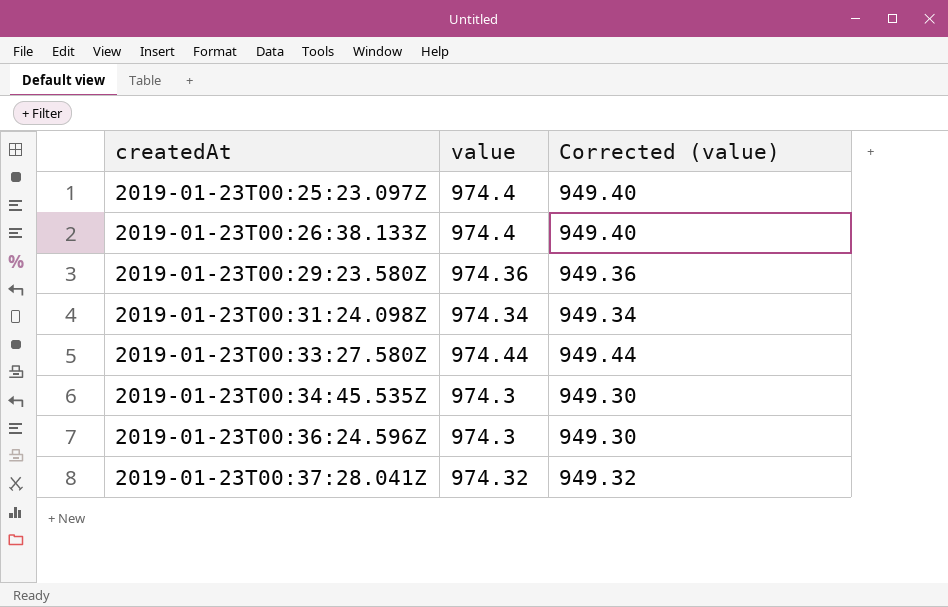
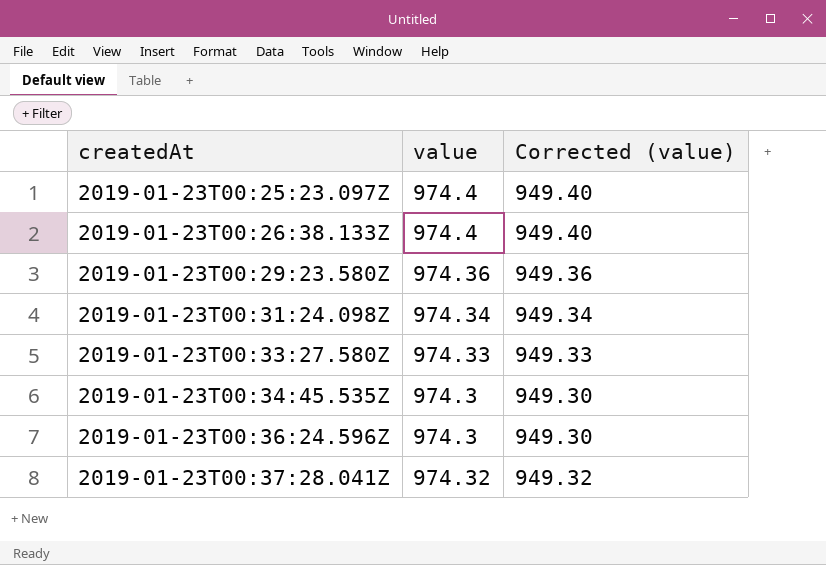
2019-01-23T00:33:27.580Z | value: 974.44 -> 974.33
2019-01-23T00:33:27.580Z | Corrected (value): 949.44 -> 949.33

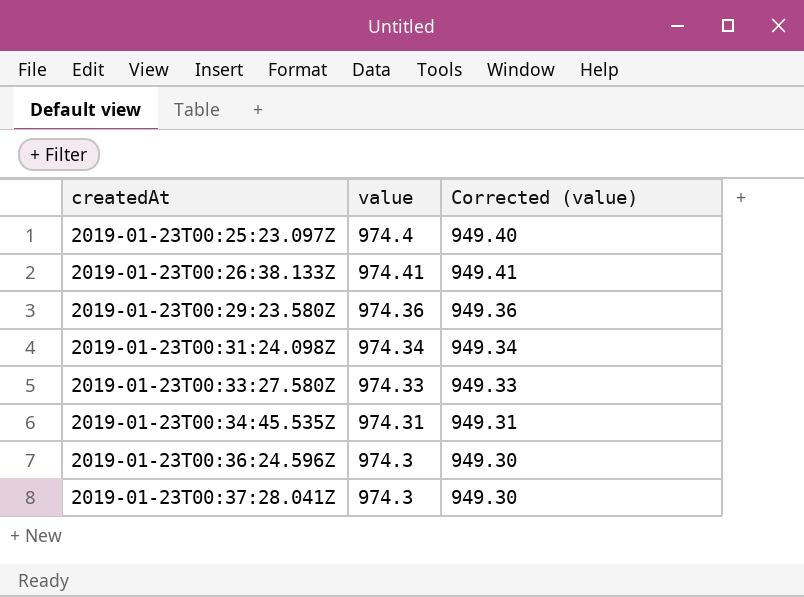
2019-01-23T00:26:38.133Z | value: 974.4 -> 974.41
2019-01-23T00:26:38.133Z | Corrected (value): 949.40 -> 949.41
2019-01-23T00:34:45.535Z | value: 974.3 -> 974.31
2019-01-23T00:34:45.535Z | Corrected (value): 949.30 -> 949.31
2019-01-23T00:37:28.041Z | value: 974.32 -> 974.3
2019-01-23T00:37:28.041Z | Corrected (value): 949.32 -> 949.30

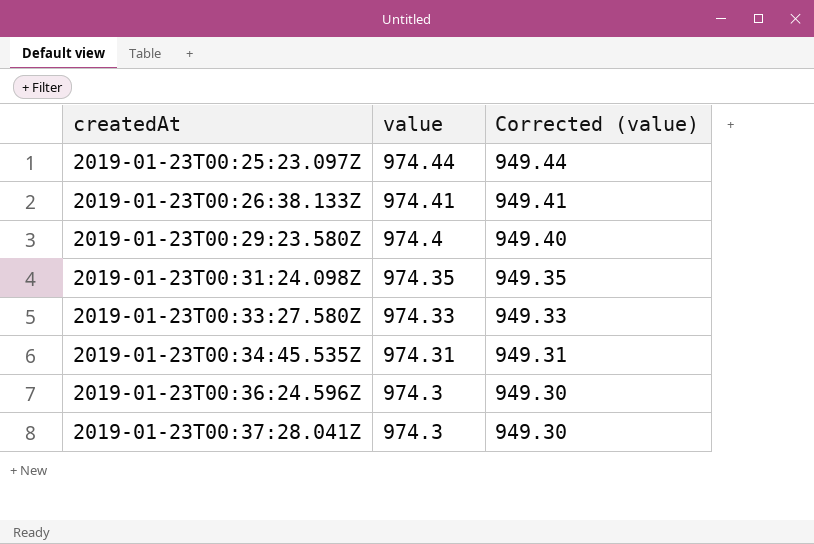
2019-01-23T00:25:23.097Z | value: 974.4 -> 974.44
2019-01-23T00:25:23.097Z | Corrected (value): 949.40 -> 949.44
2019-01-23T00:29:23.580Z | value: 974.36 -> 974.4
2019-01-23T00:29:23.580Z | Corrected (value): 949.36 -> 949.40
2019-01-23T00:31:24.098Z | value: 974.34 -> 974.35
2019-01-23T00:31:24.098Z | Corrected (value): 949.34 -> 949.35

